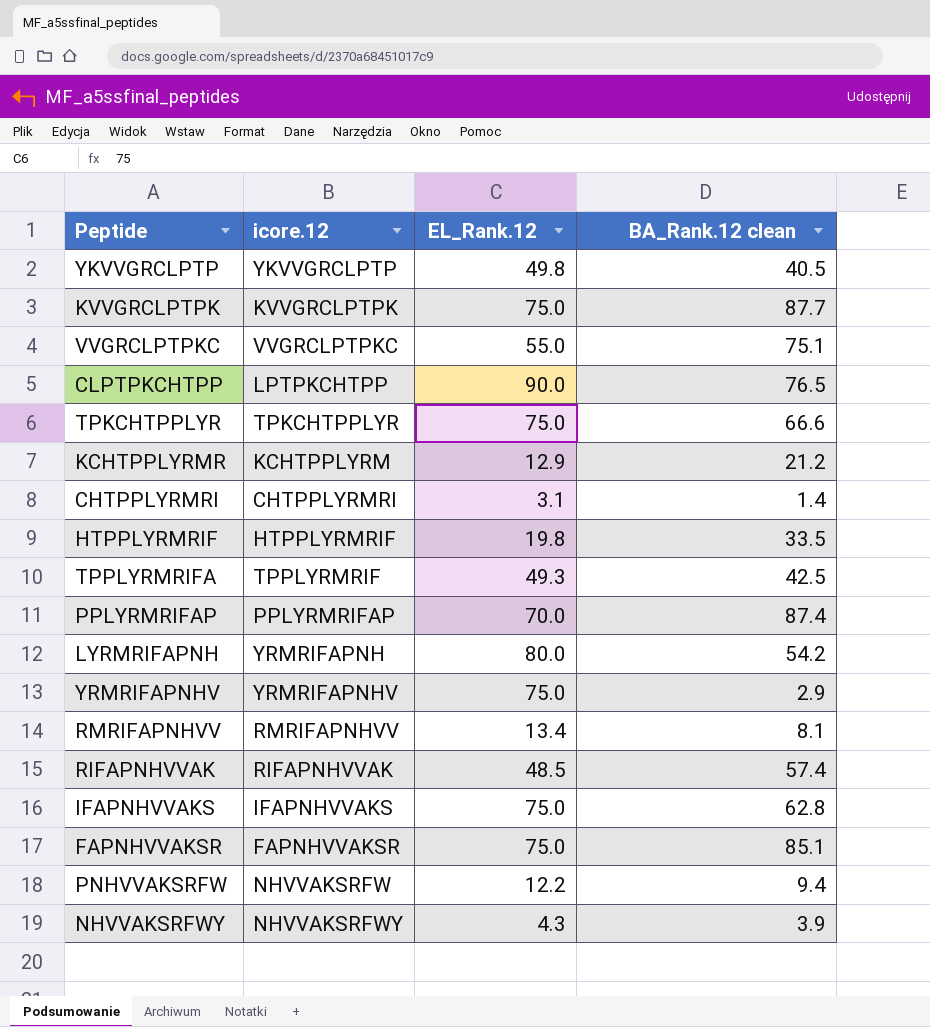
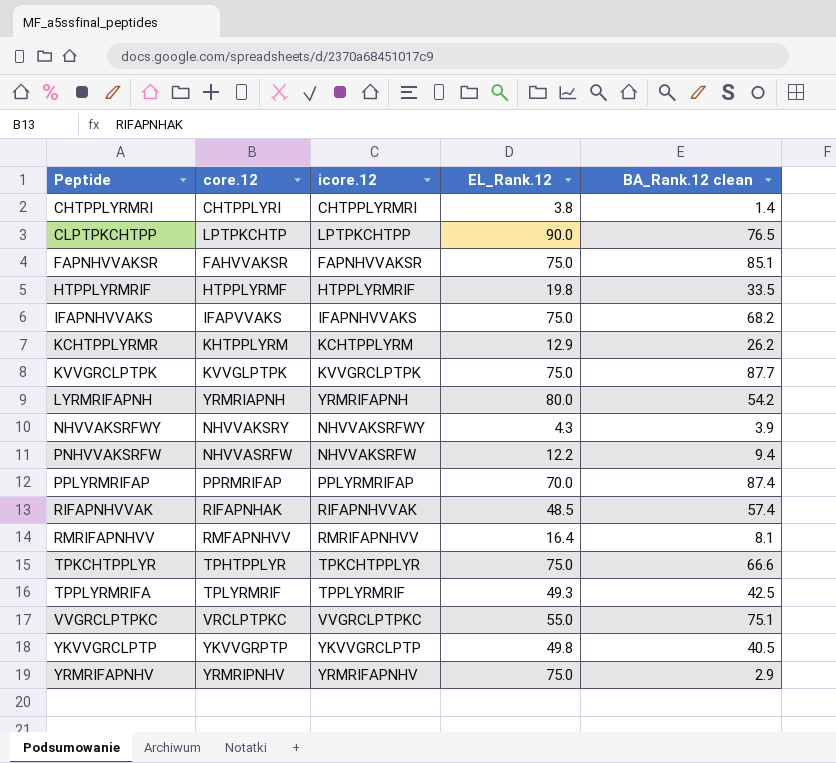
row order: none -> Peptide ascending
column core.12 | position: none -> 2
CHTPPLYRMRI | EL_Rank.12: 3.1 -> 3.8
IFAPNHVVAKS | BA_Rank.12 clean: 62.8 -> 68.2
KCHTPPLYRMR | BA_Rank.12 clean: 21.2 -> 26.2
RMRIFAPNHVV | EL_Rank.12: 13.4 -> 16.4

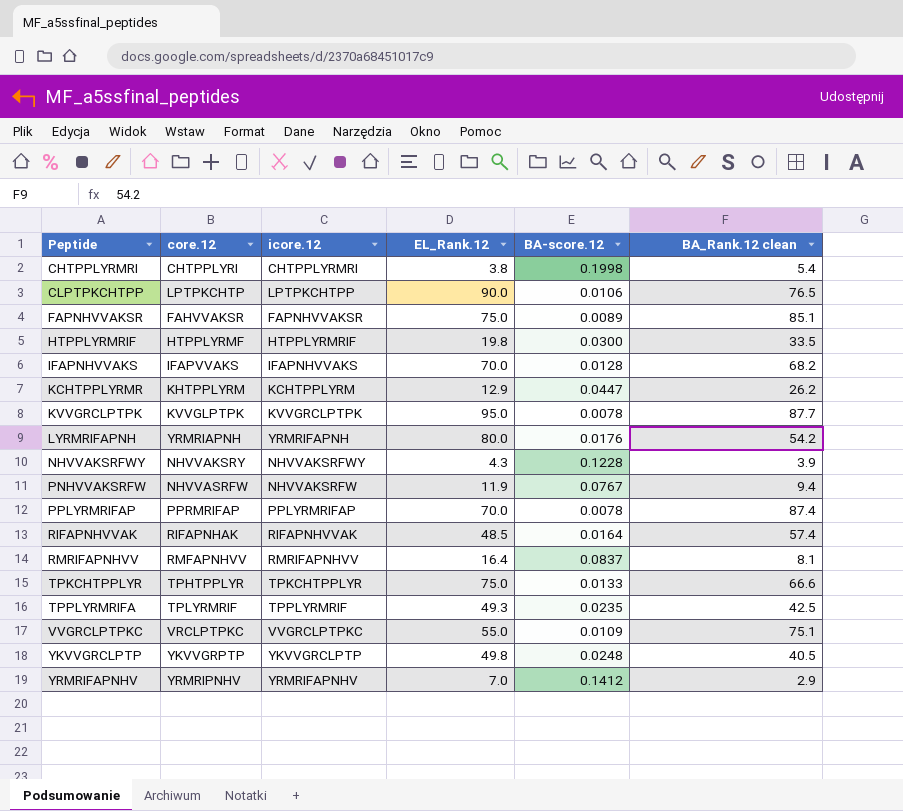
column BA-score.12 | position: none -> 5
CHTPPLYRMRI | BA_Rank.12 clean: 1.4 -> 5.4
IFAPNHVVAKS | EL_Rank.12: 75.0 -> 70.0
KVVGRCLPTPK | EL_Rank.12: 75.0 -> 95.0
PNHVVAKSRFW | EL_Rank.12: 12.2 -> 11.9
YRMRIFAPNHV | EL_Rank.12: 75.0 -> 7.0

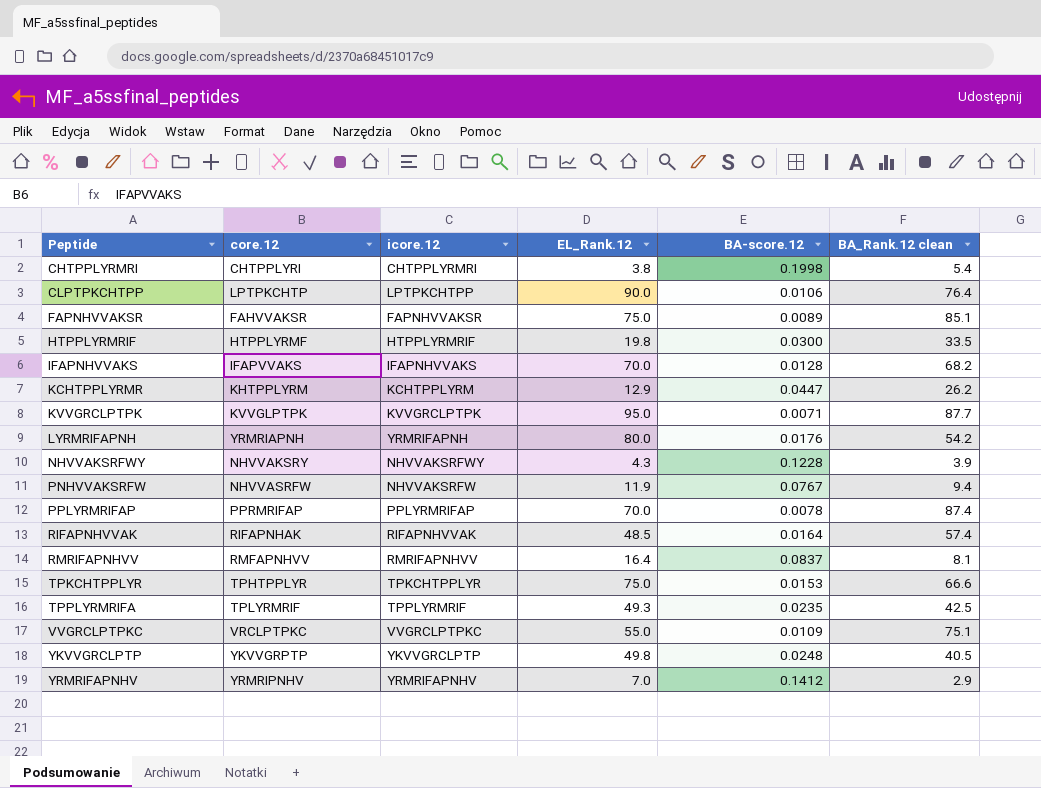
CLPTPKCHTPP | BA_Rank.12 clean: 76.5 -> 76.4
KVVGRCLPTPK | BA-score.12: 0.0078 -> 0.0071
TPKCHTPPLYR | BA-score.12: 0.0133 -> 0.0153

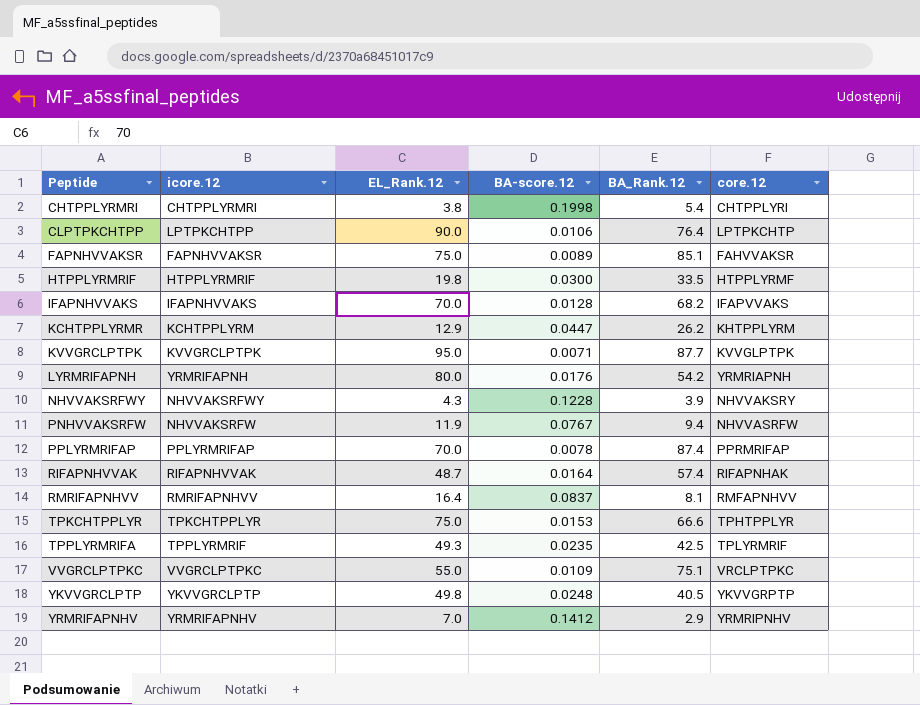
column name: BA_Rank.12 clean -> BA_Rank.12
column core.12 | position: 2 -> 6
RIFAPNHVVAK | EL_Rank.12: 48.5 -> 48.7

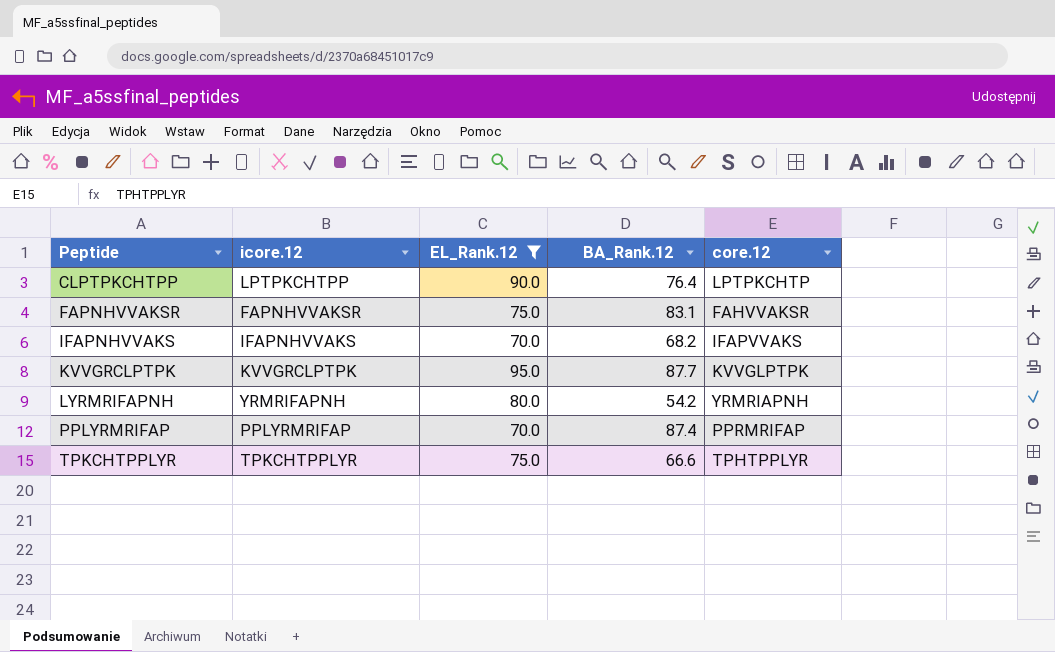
filter: none -> EL_Rank.12 >= 70.0
column BA-score.12 | position: 4 -> none
FAPNHVVAKSR | BA_Rank.12: 85.1 -> 83.1

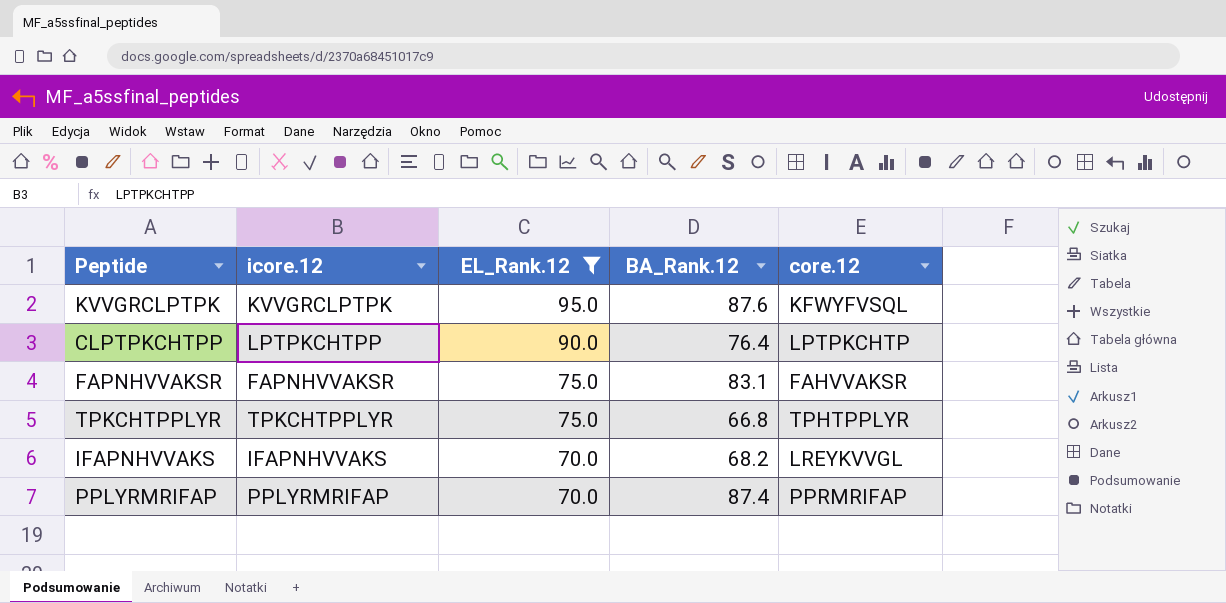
row order: Peptide ascending -> EL_Rank.12 descending
row LYRMRIFAPNH: YRMRIFAPNH | 80.0 | 54.2 | YRMRIAPNH -> none
KVVGRCLPTPK | BA_Rank.12: 87.7 -> 87.6
KVVGRCLPTPK | core.12: KVVGLPTPK -> KFWYFVSQL
TPKCHTPPLYR | BA_Rank.12: 66.6 -> 66.8
IFAPNHVVAKS | core.12: IFAPVVAKS -> LREYKVVGL

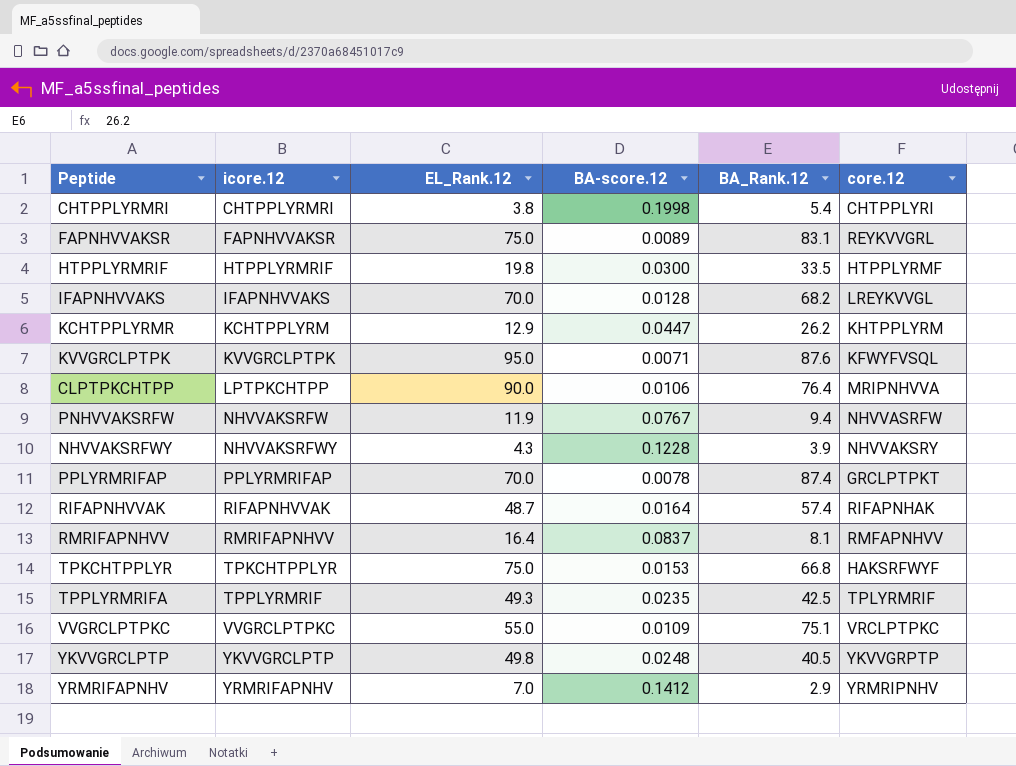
filter: EL_Rank.12 >= 70.0 -> none
row order: EL_Rank.12 descending -> icore.12 ascending
column BA-score.12 | position: none -> 4
FAPNHVVAKSR | core.12: FAHVVAKSR -> REYKVVGRL
CLPTPKCHTPP | core.12: LPTPKCHTP -> MRIPNHVVA
PPLYRMRIFAP | core.12: PPRMRIFAP -> GRCLPTPKT
TPKCHTPPLYR | core.12: TPHTPPLYR -> HAKSRFWYF

